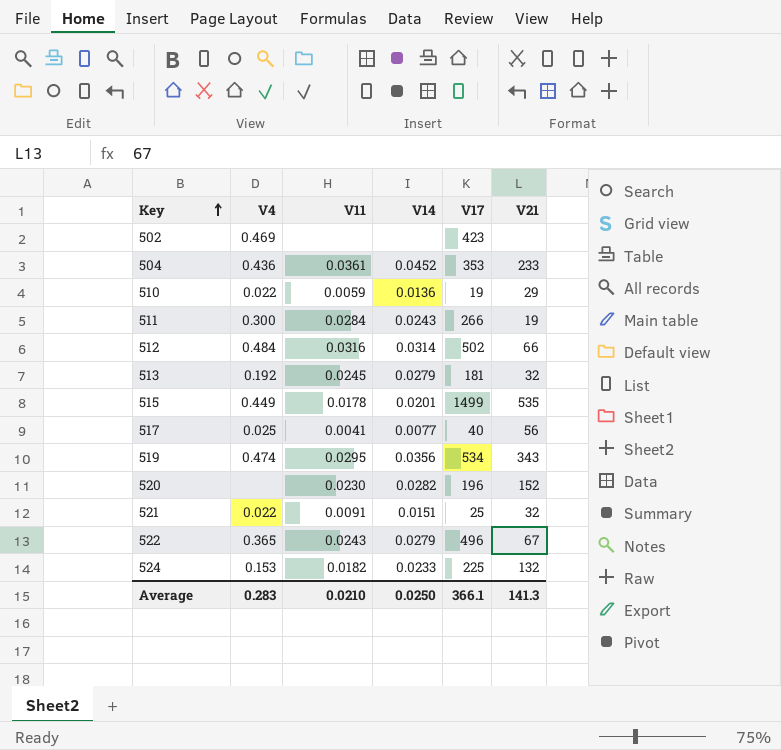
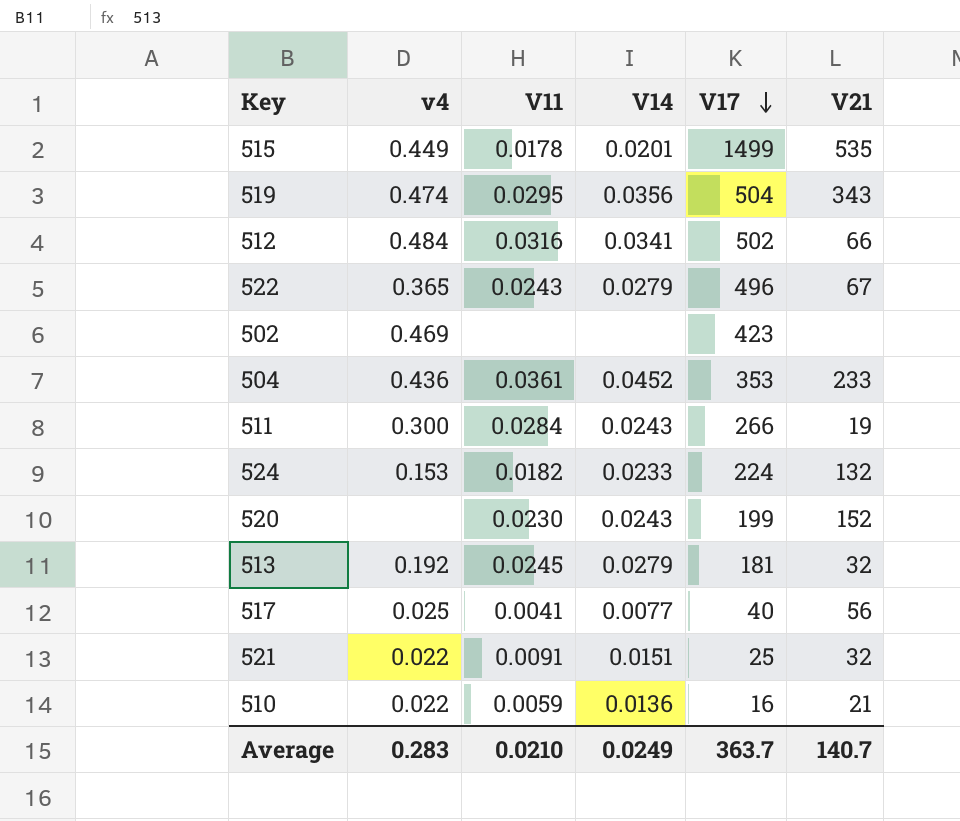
row order: Key ascending -> V17 descending
column name: V4 -> v4
519 | V17: 534 -> 504
512 | V14: 0.0314 -> 0.0341
524 | V17: 225 -> 224
520 | V14: 0.0282 -> 0.0243
520 | V17: 196 -> 199
510 | V17: 19 -> 16
510 | V21: 29 -> 21
Average | V14: 0.0250 -> 0.0249
Average | V17: 366.1 -> 363.7
Average | V21: 141.3 -> 140.7

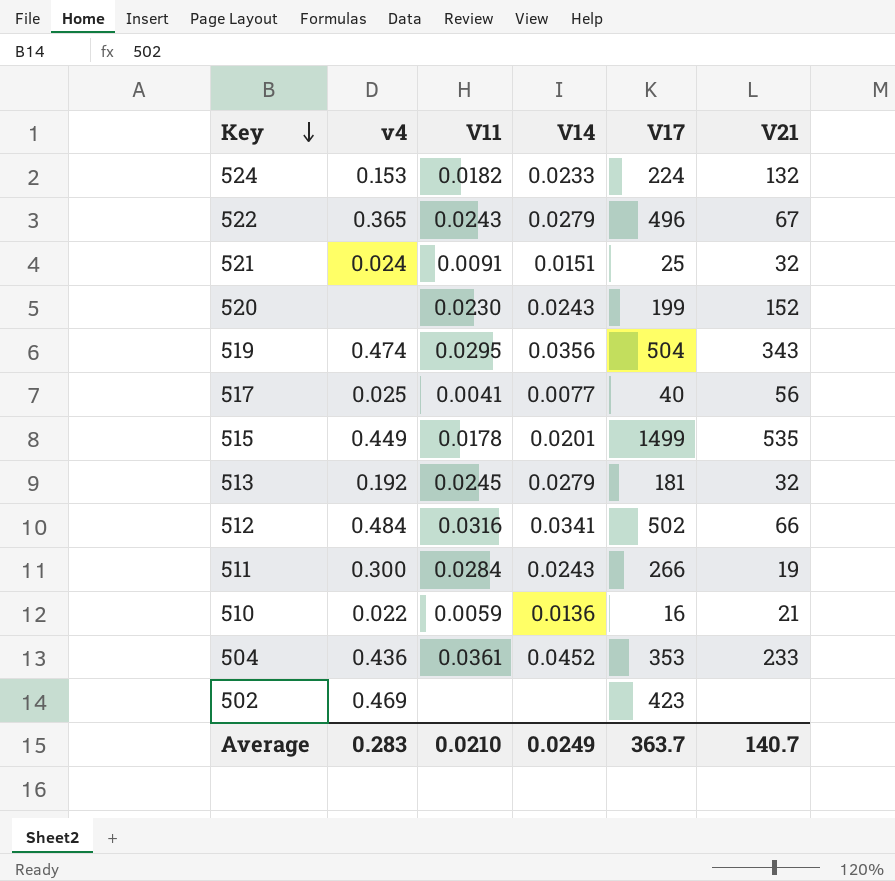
row order: V17 descending -> Key descending
521 | v4: 0.022 -> 0.024

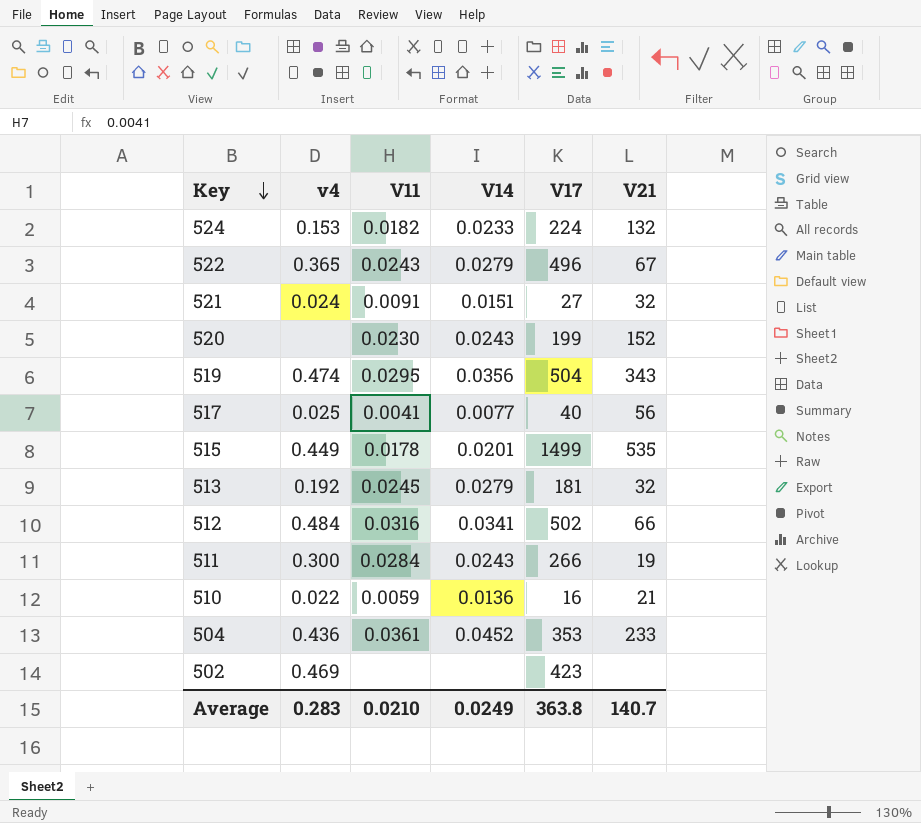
521 | V17: 25 -> 27
Average | V17: 363.7 -> 363.8

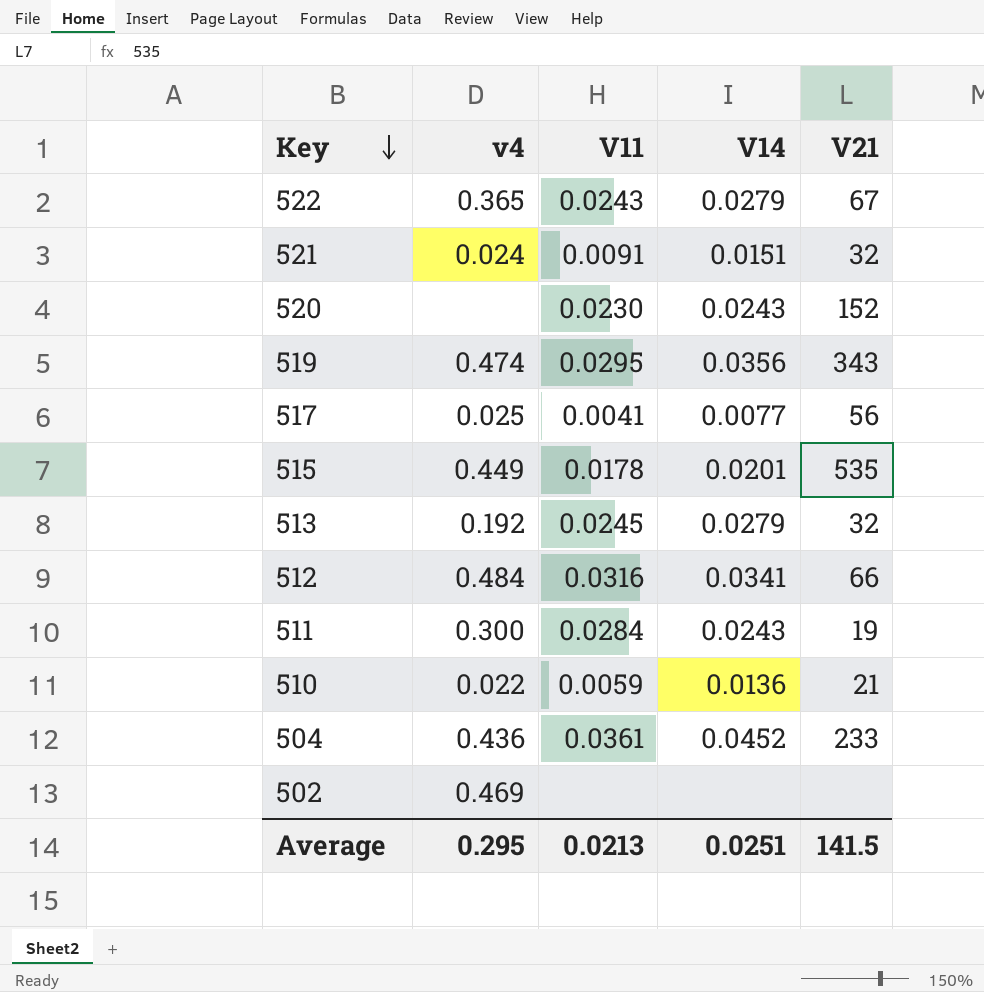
column V17 | position: 5 -> none
row 524: 0.153 | 0.0182 | 0.0233 | 224 | 132 -> none
Average | v4: 0.283 -> 0.295
Average | V11: 0.0210 -> 0.0213
Average | V14: 0.0249 -> 0.0251
Average | V21: 140.7 -> 141.5

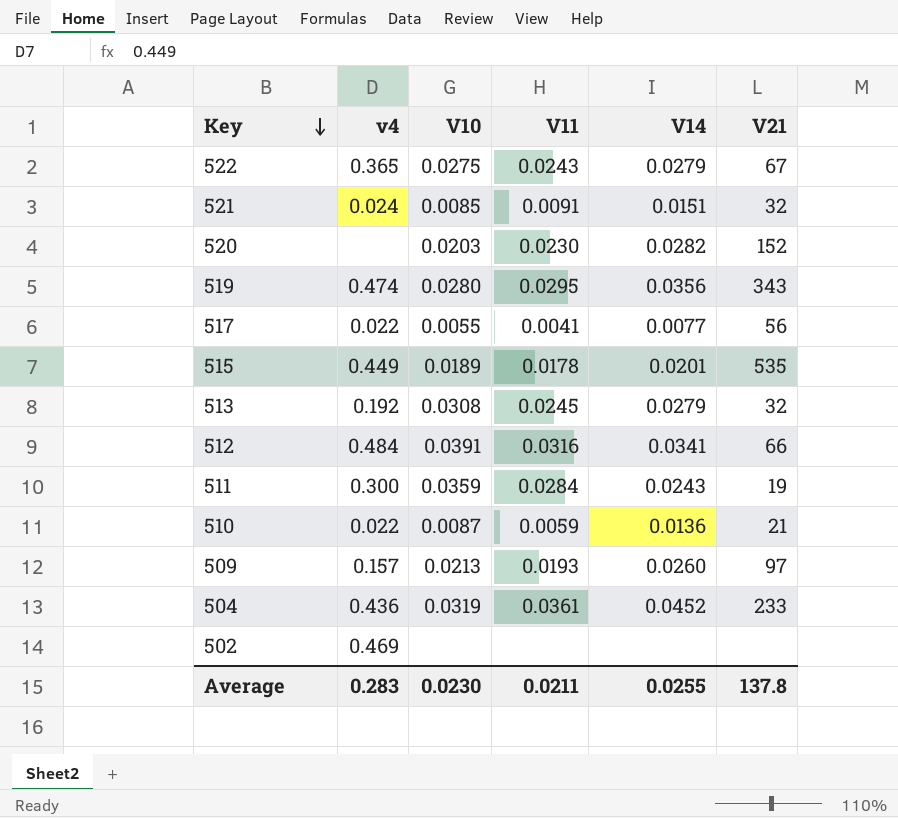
column V10 | position: none -> 3
520 | V14: 0.0243 -> 0.0282
517 | v4: 0.025 -> 0.022
row 509: none -> 0.157 | 0.0213 | 0.0193 | 0.0260 | 97
Average | v4: 0.295 -> 0.283
Average | V11: 0.0213 -> 0.0211
Average | V14: 0.0251 -> 0.0255
Average | V21: 141.5 -> 137.8

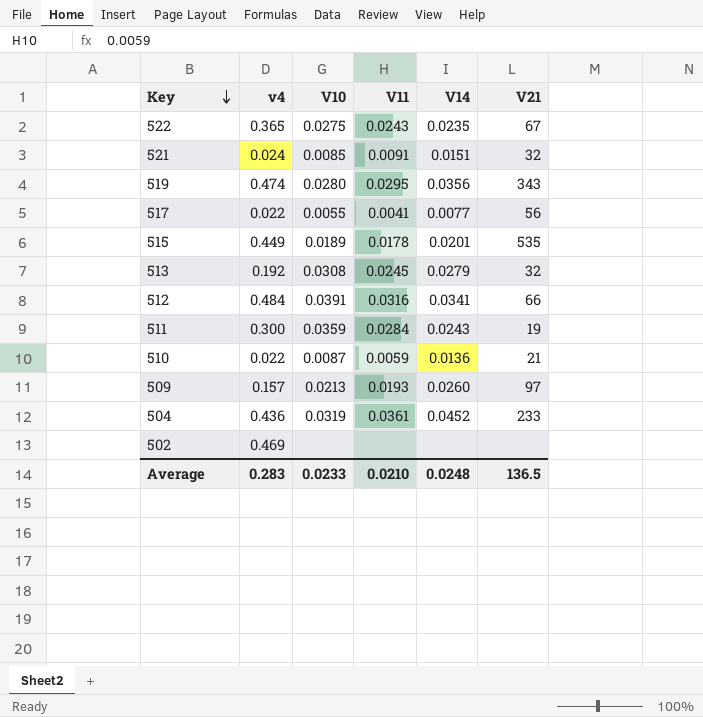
row 520: none | 0.0203 | 0.0230 | 0.0282 | 152 -> none
522 | V14: 0.0279 -> 0.0235
Average | V10: 0.0230 -> 0.0233
Average | V11: 0.0211 -> 0.0210
Average | V14: 0.0255 -> 0.0248
Average | V21: 137.8 -> 136.5

